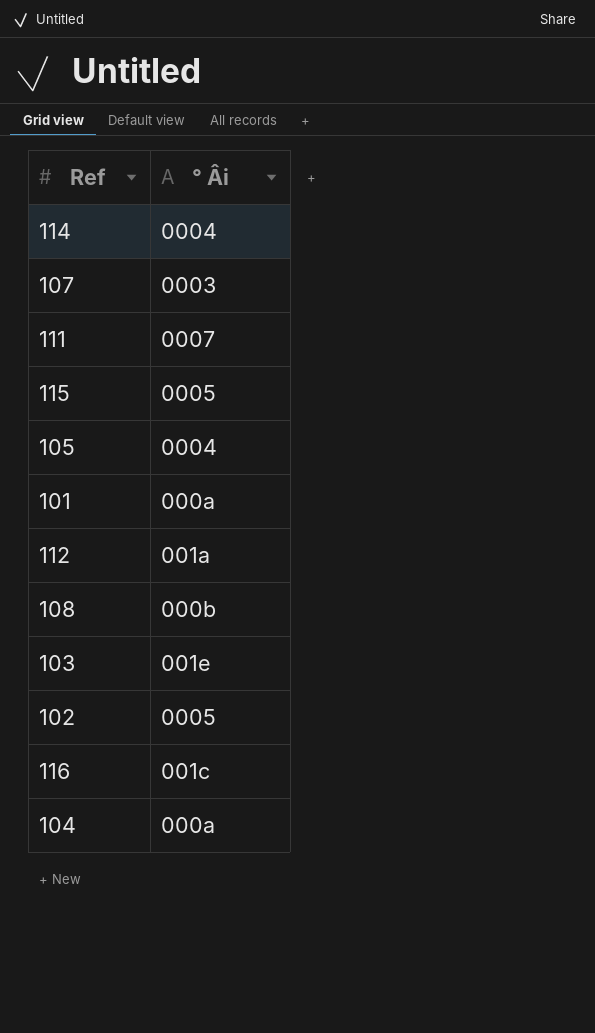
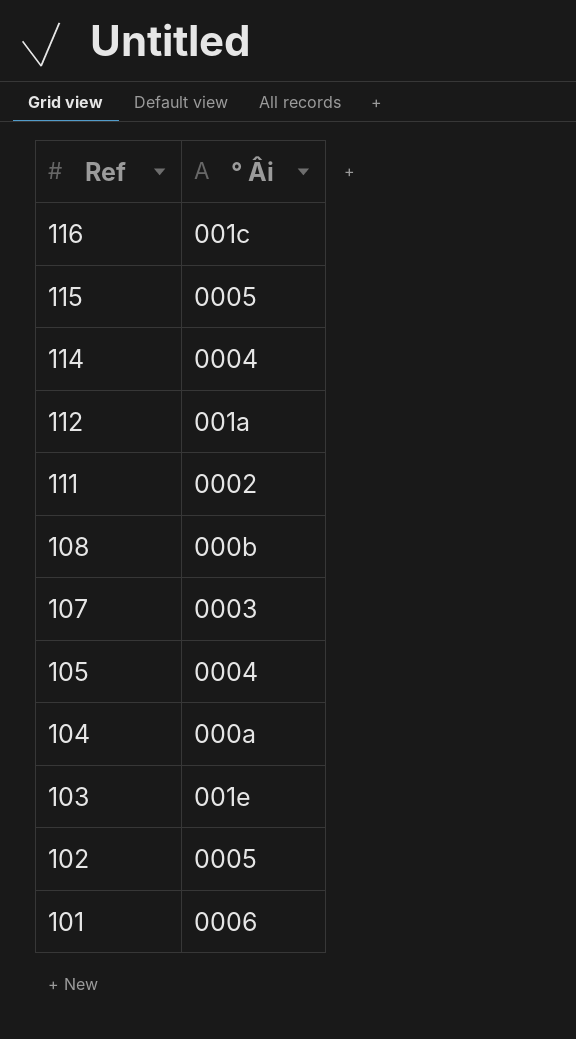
row order: none -> Ref descending
111 | ° Âi: 0007 -> 0002
101 | ° Âi: 000a -> 0006

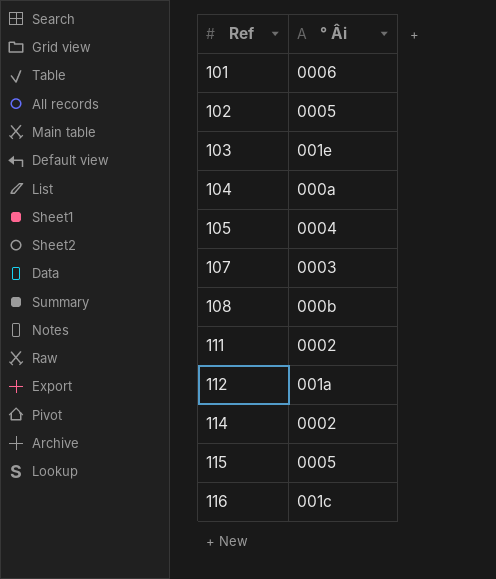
row order: Ref descending -> Ref ascending
114 | ° Âi: 0004 -> 0002

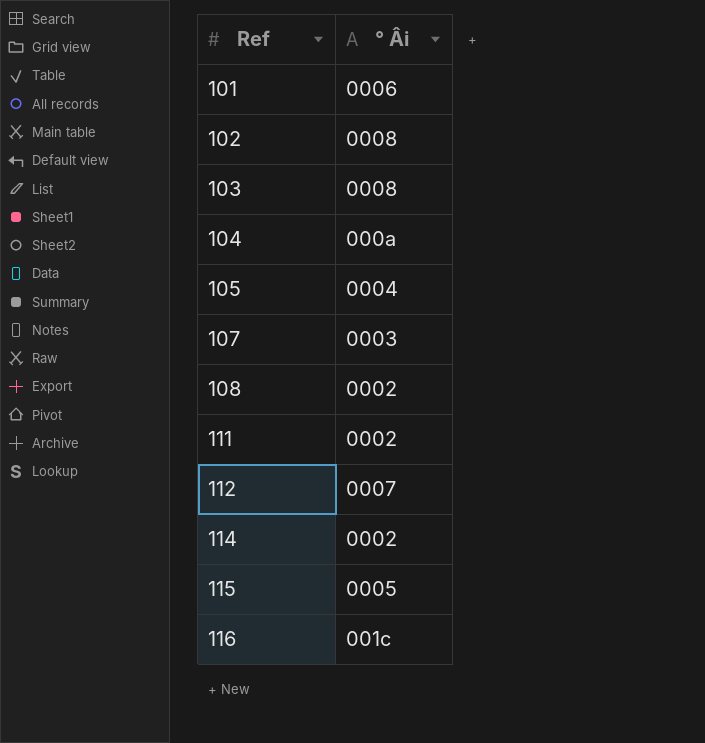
102 | ° Âi: 0005 -> 0008
103 | ° Âi: 001e -> 0008
108 | ° Âi: 000b -> 0002
112 | ° Âi: 001a -> 0007

